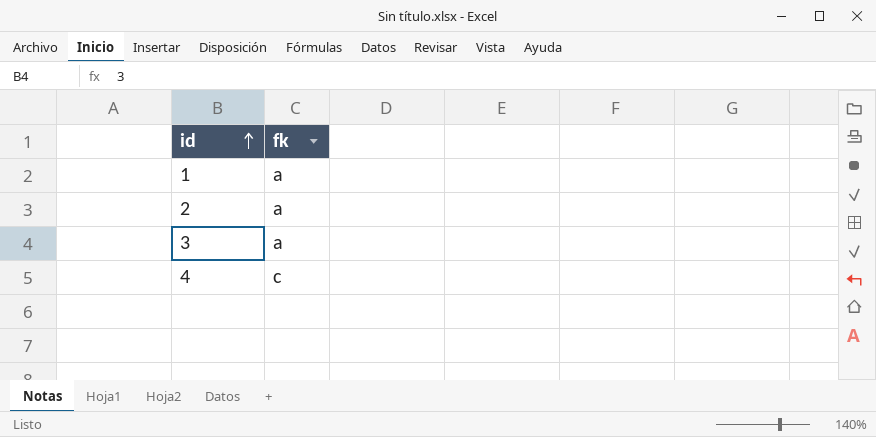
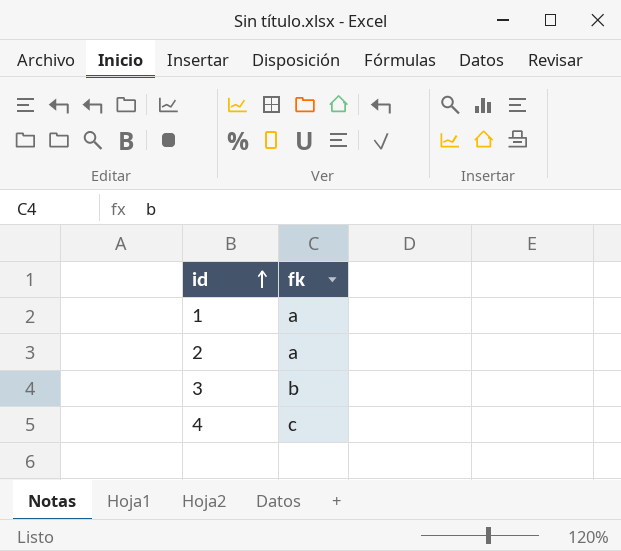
3 | fk: a -> b

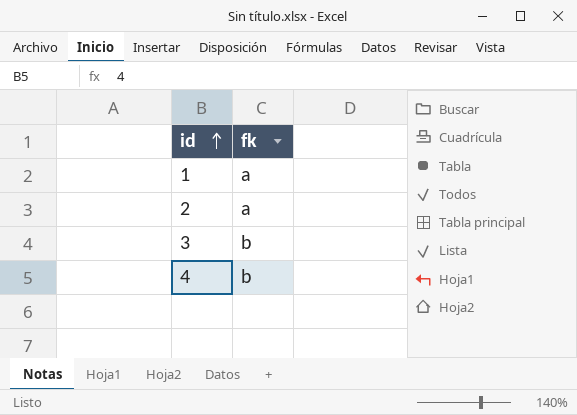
4 | fk: c -> b

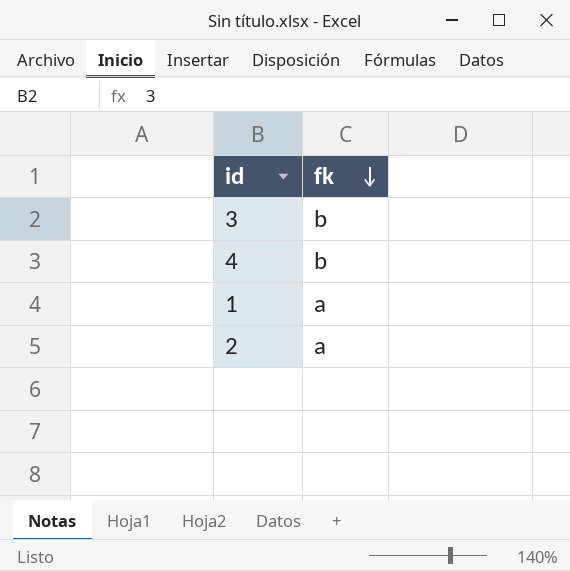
row order: id ascending -> fk descending

